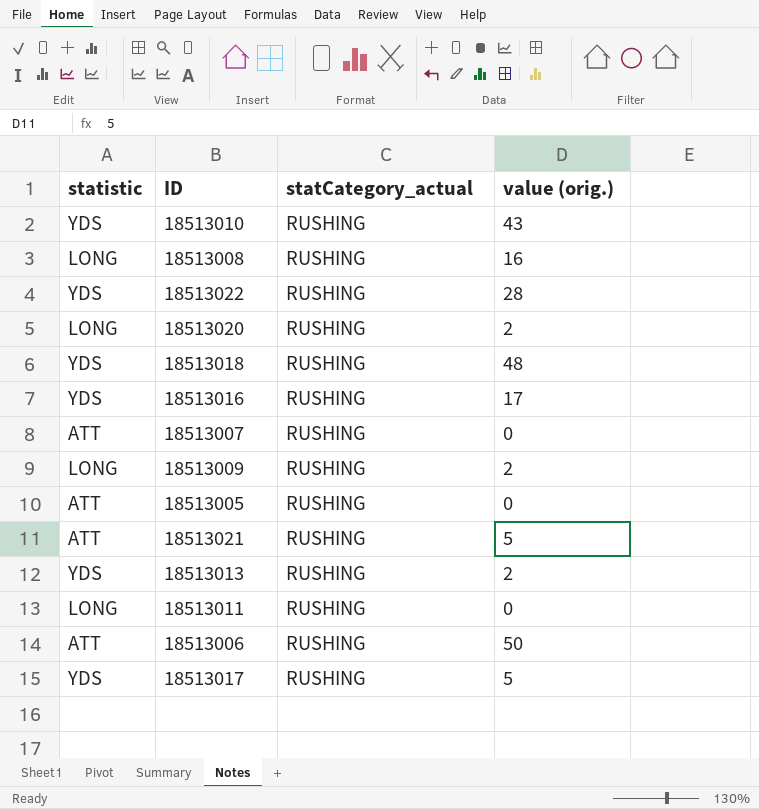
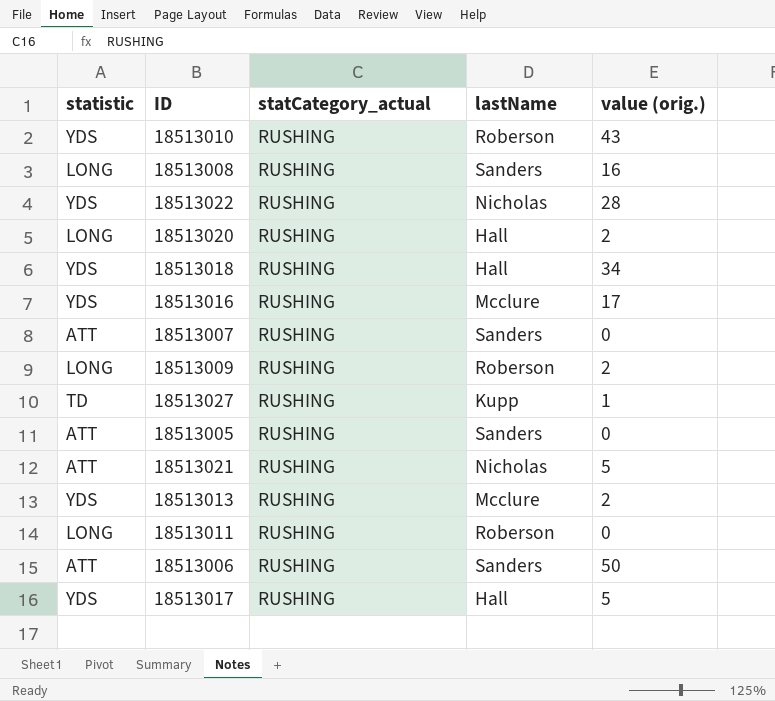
column lastName | position: none -> 4
18513018 | value (orig.): 48 -> 34
row 18513027: none -> TD | RUSHING | Kupp | 1

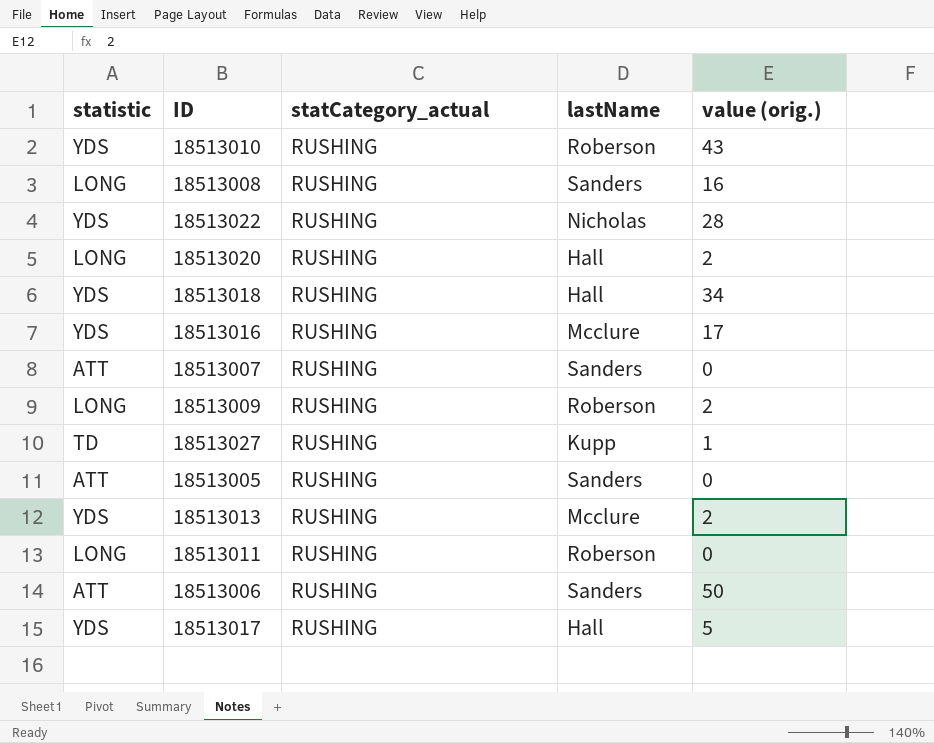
row 18513021: ATT | RUSHING | Nicholas | 5 -> none

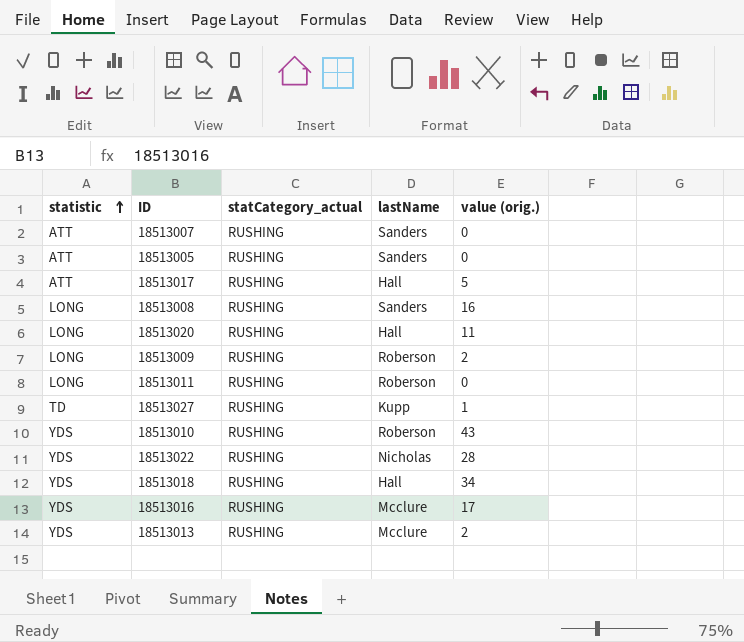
row order: none -> statistic ascending
row 18513006: ATT | RUSHING | Sanders | 50 -> none
18513017 | statistic: YDS -> ATT
18513020 | value (orig.): 2 -> 11

